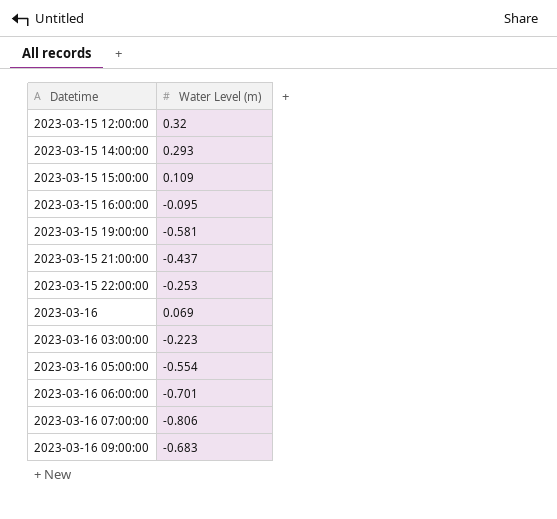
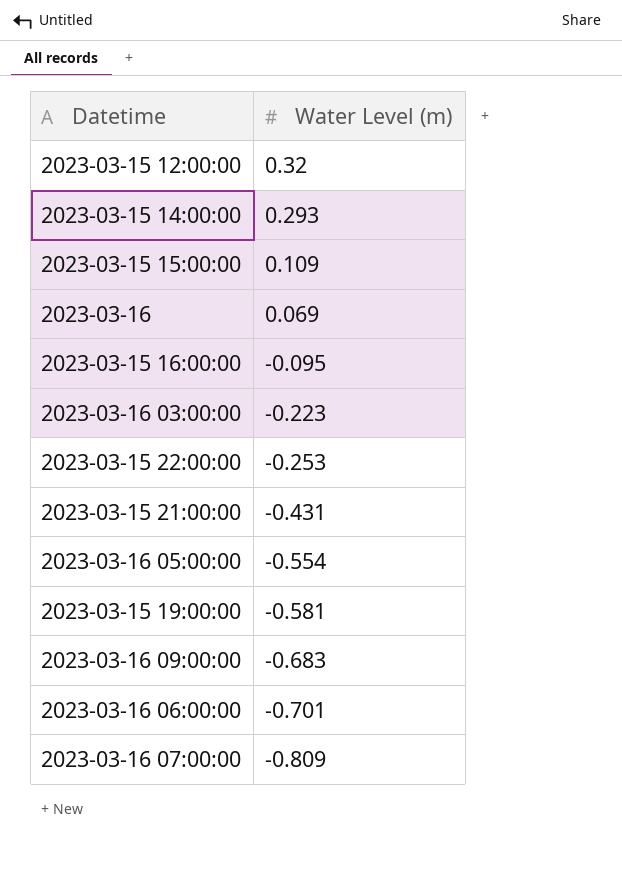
row order: Datetime ascending -> Water Level (m) descending
2023-03-15 21:00:00 | Water Level (m): -0.437 -> -0.431
2023-03-16 07:00:00 | Water Level (m): -0.806 -> -0.809

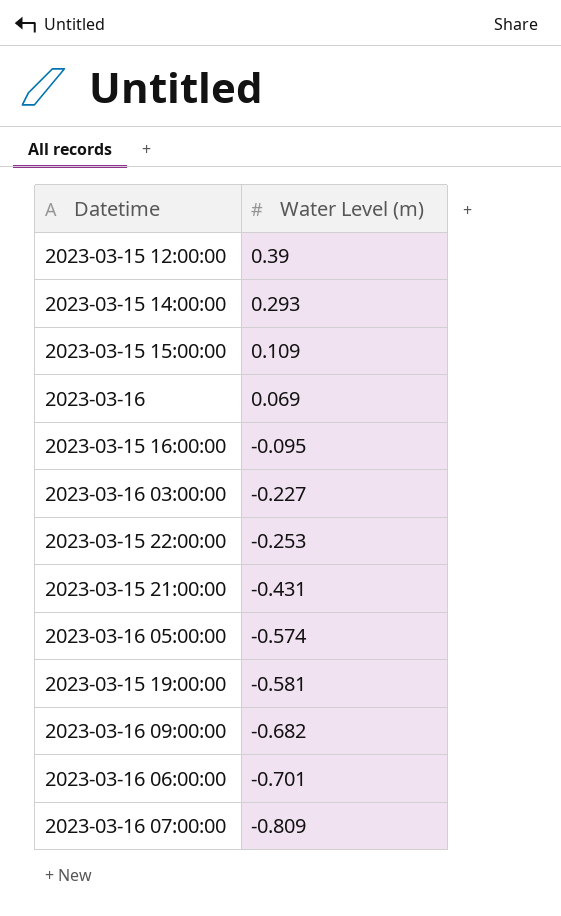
2023-03-15 12:00:00 | Water Level (m): 0.32 -> 0.39
2023-03-16 03:00:00 | Water Level (m): -0.223 -> -0.227
2023-03-16 05:00:00 | Water Level (m): -0.554 -> -0.574
2023-03-16 09:00:00 | Water Level (m): -0.683 -> -0.682

